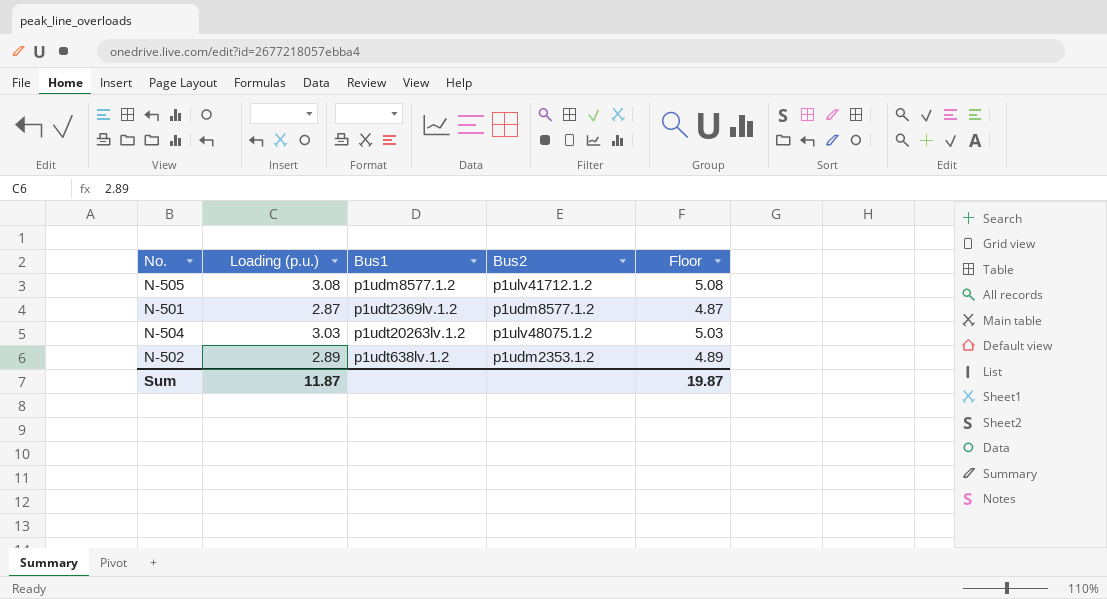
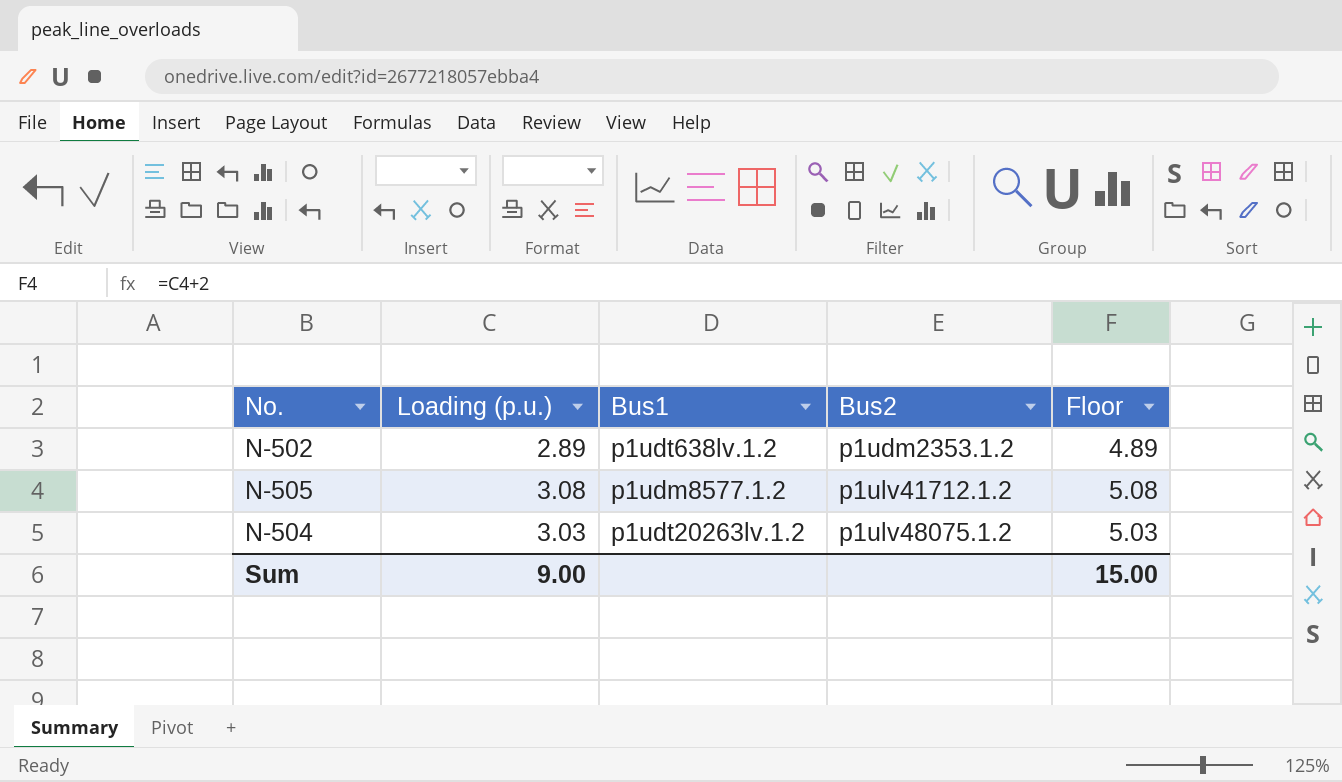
row order: none -> Bus2 ascending
row N-501: 2.87 | p1udt2369lv.1.2 | p1udm8577.1.2 | 4.87 -> none
Sum | Loading (p.u.): 11.87 -> 9.00
Sum | Floor: 19.87 -> 15.00

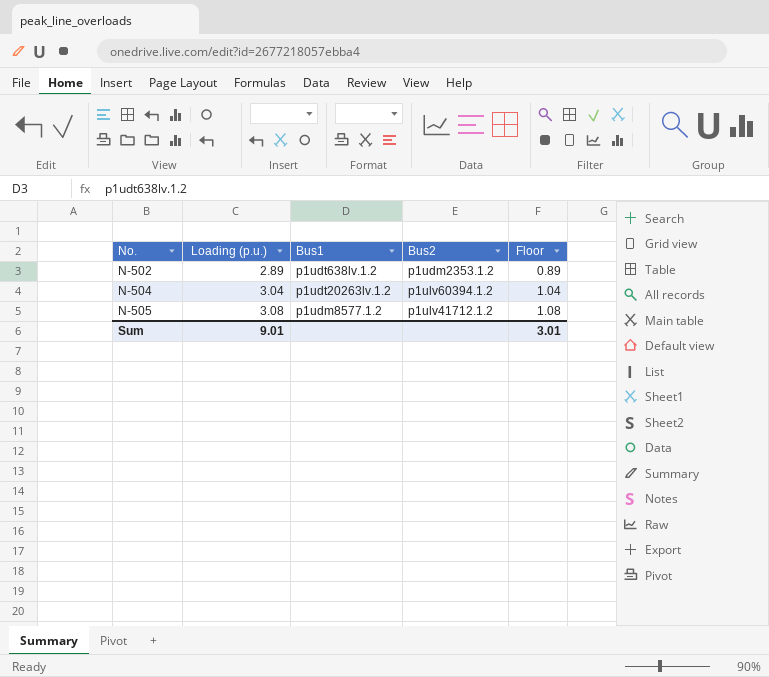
row order: Bus2 ascending -> No. ascending
column Floor | formula: [Loading (p.u.)] + 2 -> [Loading (p.u.)] - 2
N-504 | Loading (p.u.): 3.03 -> 3.04
N-504 | Bus2: p1ulv48075.1.2 -> p1ulv60394.1.2
Sum | Loading (p.u.): 9.00 -> 9.01
Sum | Floor: 15.00 -> 3.01

